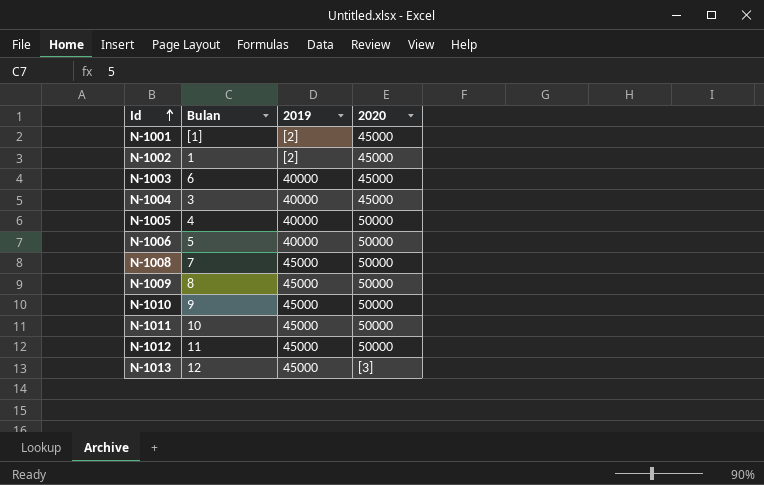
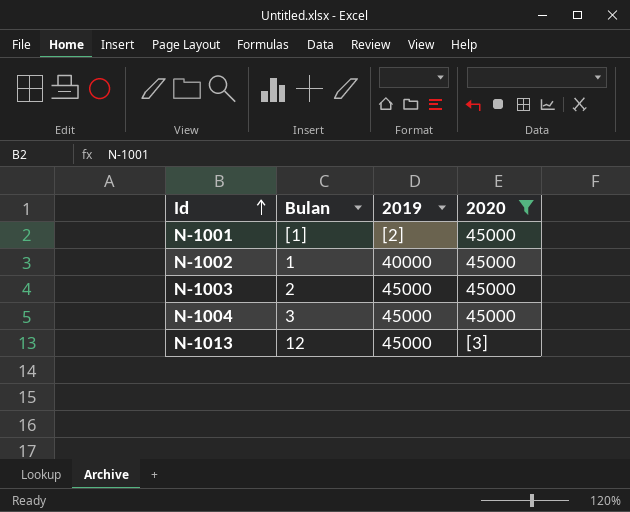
filter: none -> 2020 != 50000
N-1002 | 2019: [2] -> 40000
N-1003 | Bulan: 6 -> 2
N-1003 | 2019: 40000 -> 45000
N-1004 | 2019: 40000 -> 45000

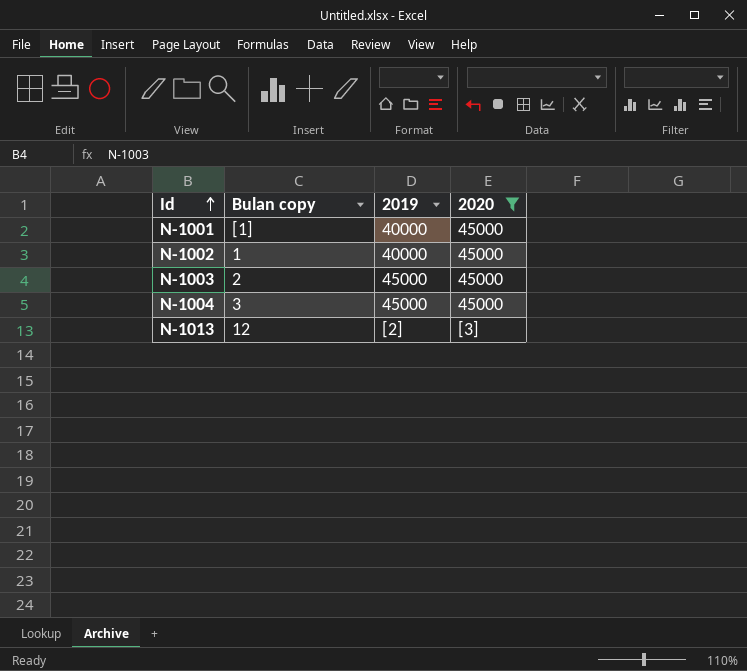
column name: Bulan -> Bulan copy
N-1001 | 2019: [2] -> 40000
N-1013 | 2019: 45000 -> [2]

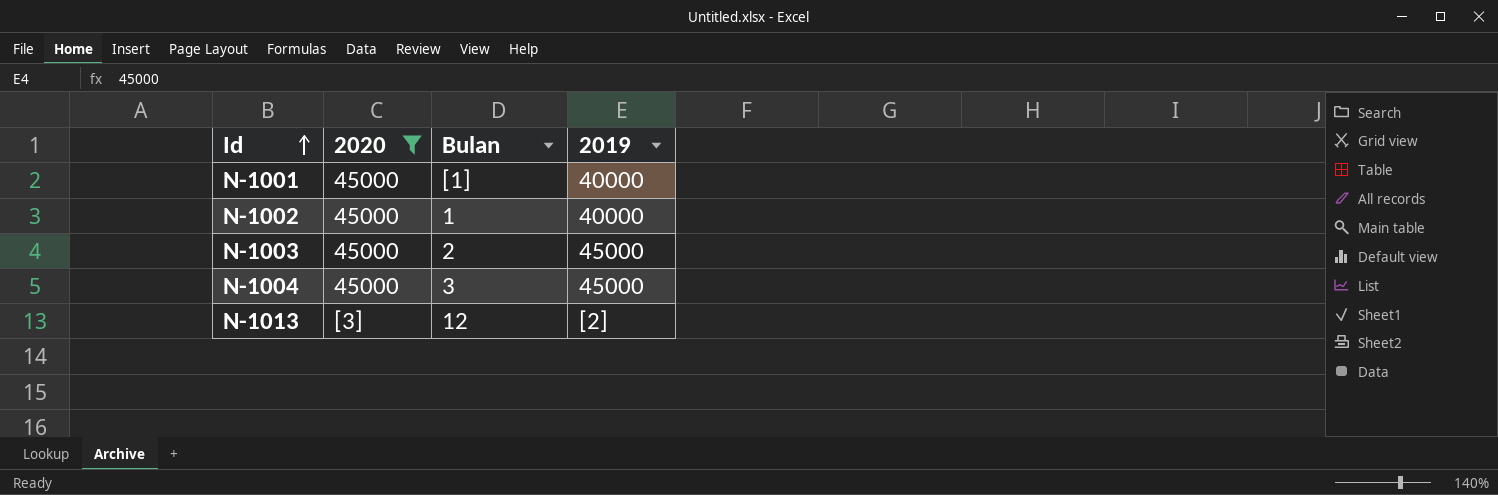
column 2020 | position: 4 -> 2
column name: Bulan copy -> Bulan

